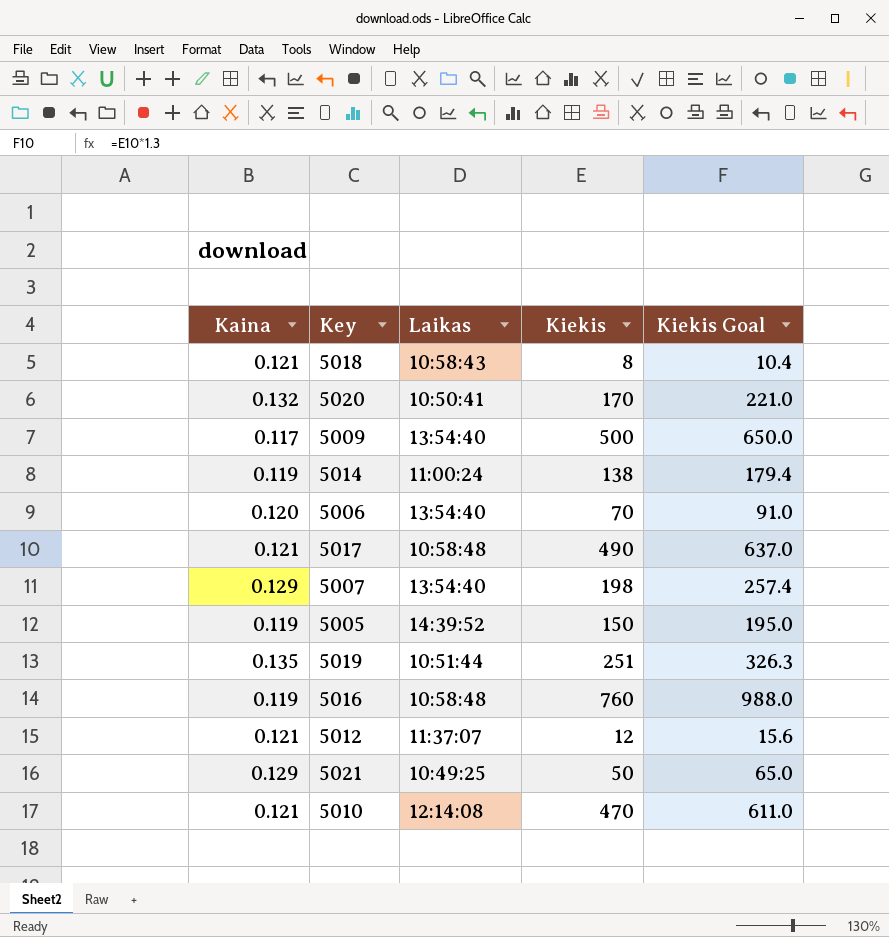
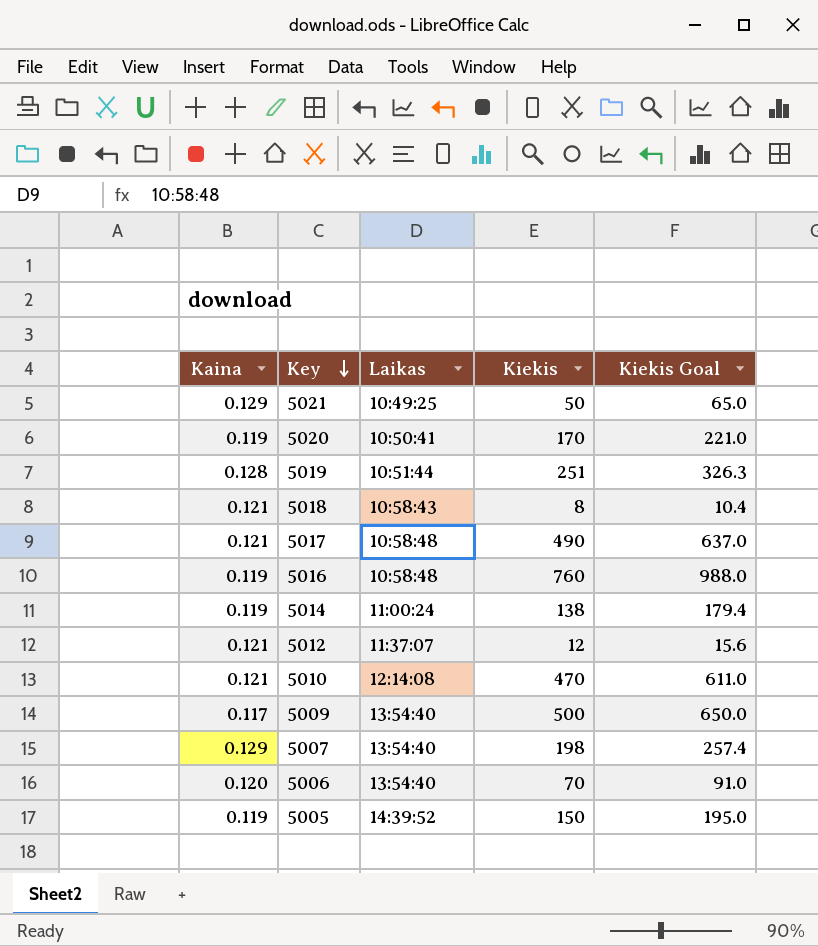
row order: none -> Key descending
5020 | Kaina: 0.132 -> 0.119
5019 | Kaina: 0.135 -> 0.128

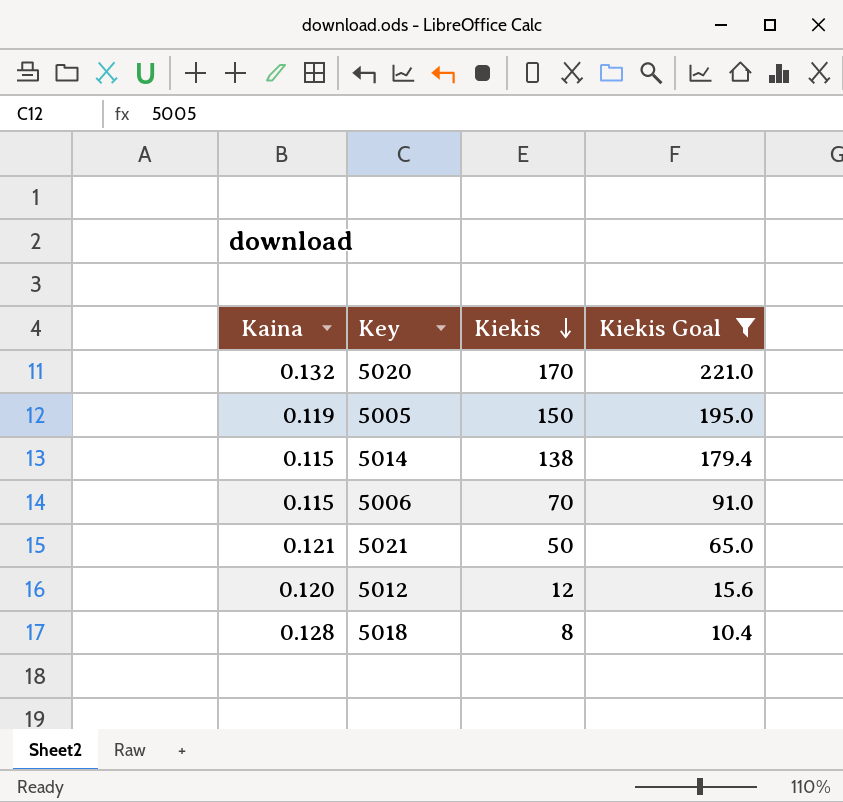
filter: none -> Kiekis Goal <= 221.0
row order: Key descending -> Kiekis descending
column Laikas | position: 3 -> none
5020 | Kaina: 0.119 -> 0.132
5014 | Kaina: 0.119 -> 0.115
5006 | Kaina: 0.120 -> 0.115
5021 | Kaina: 0.129 -> 0.121
5012 | Kaina: 0.121 -> 0.120
5018 | Kaina: 0.121 -> 0.128

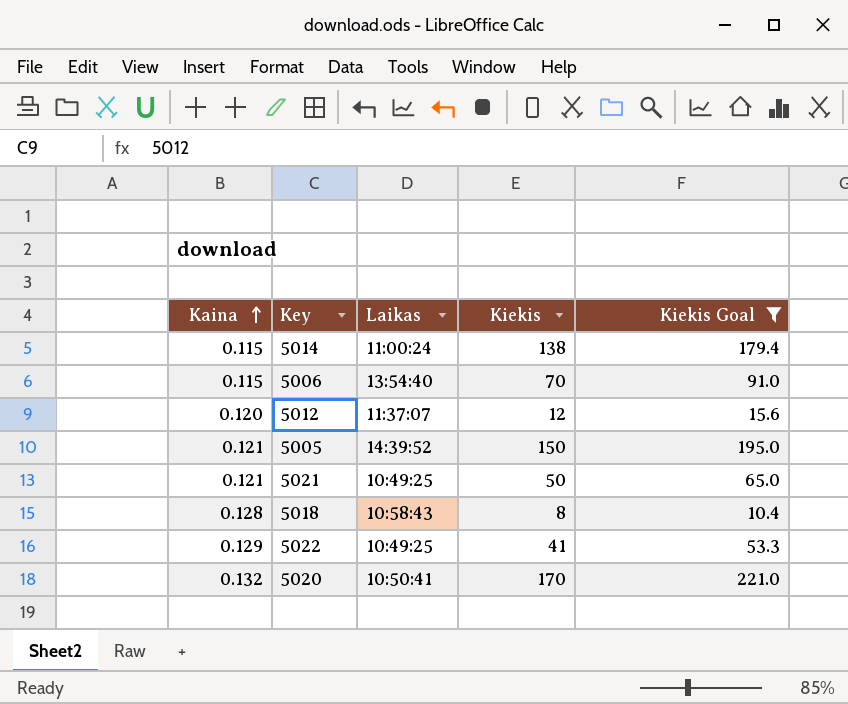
row order: Kiekis descending -> Kaina ascending
column Laikas | position: none -> 3
5005 | Kaina: 0.119 -> 0.121
row 5022: none -> 0.129 | 10:49:25 | 41 | 53.3

